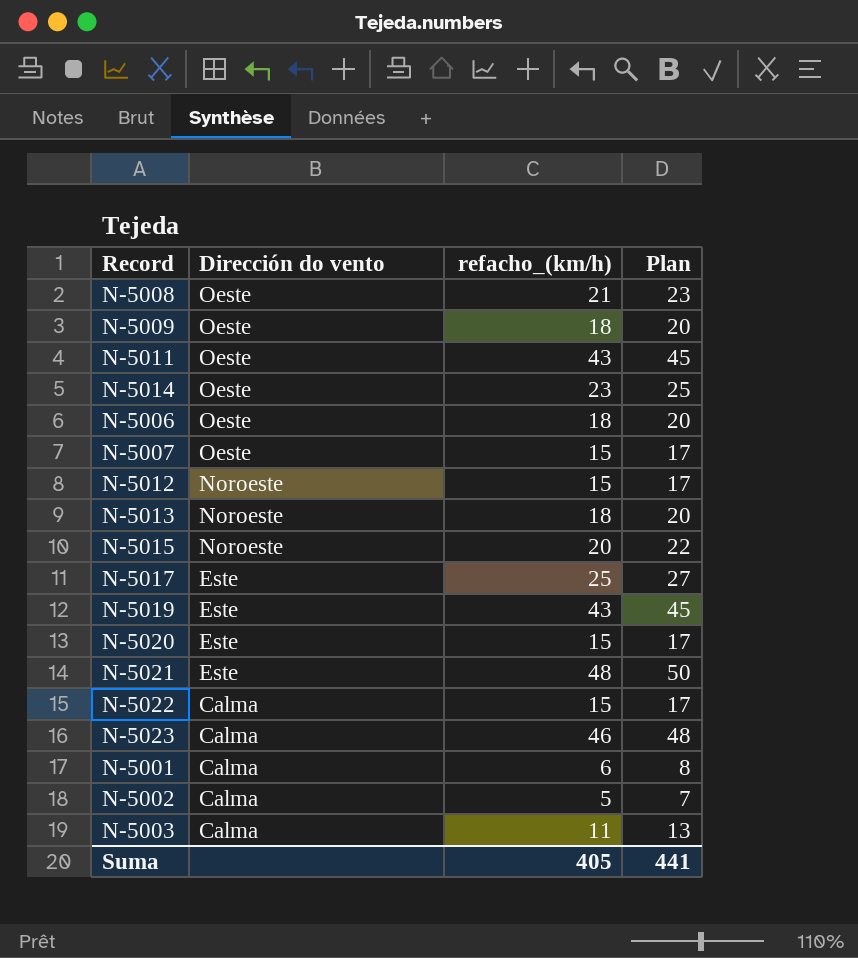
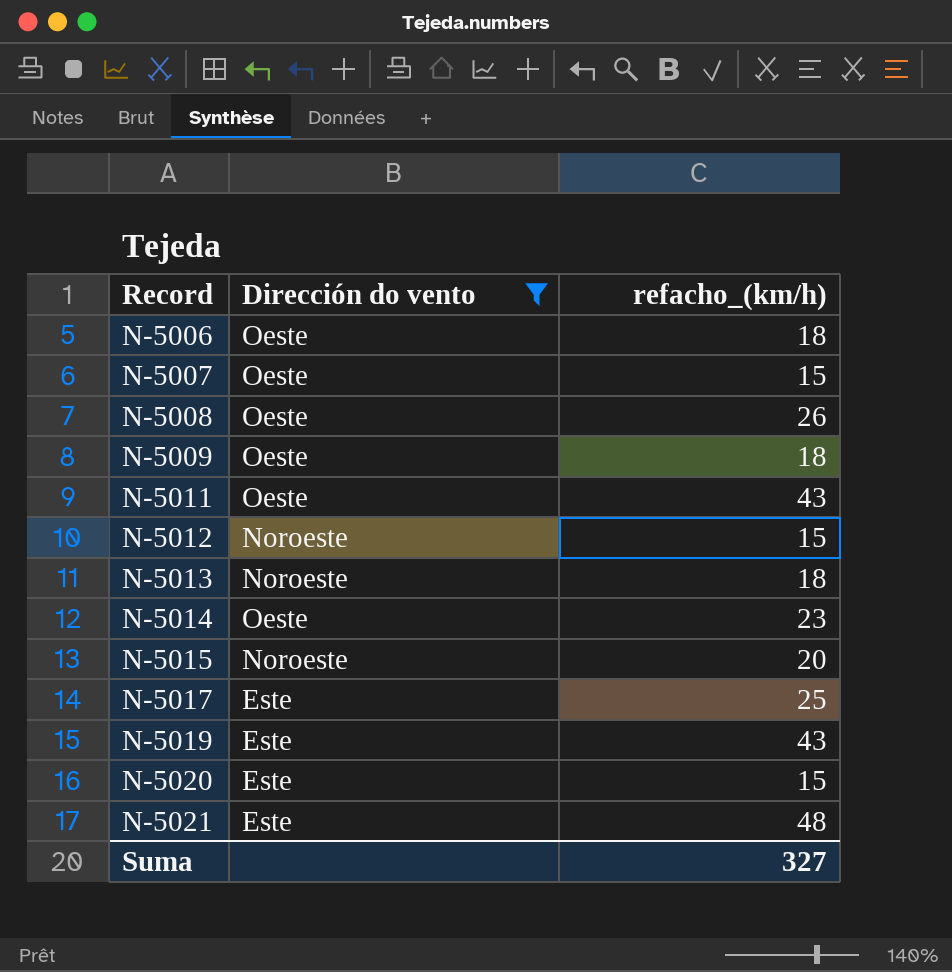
filter: none -> Dirección do vento != Calma
row order: Dirección do vento descending -> Record ascending
column Plan | formula: [refacho_(km/h)] + 2 -> none
N-5008 | refacho_(km/h): 21 -> 26
Suma | refacho_(km/h): 405 -> 327

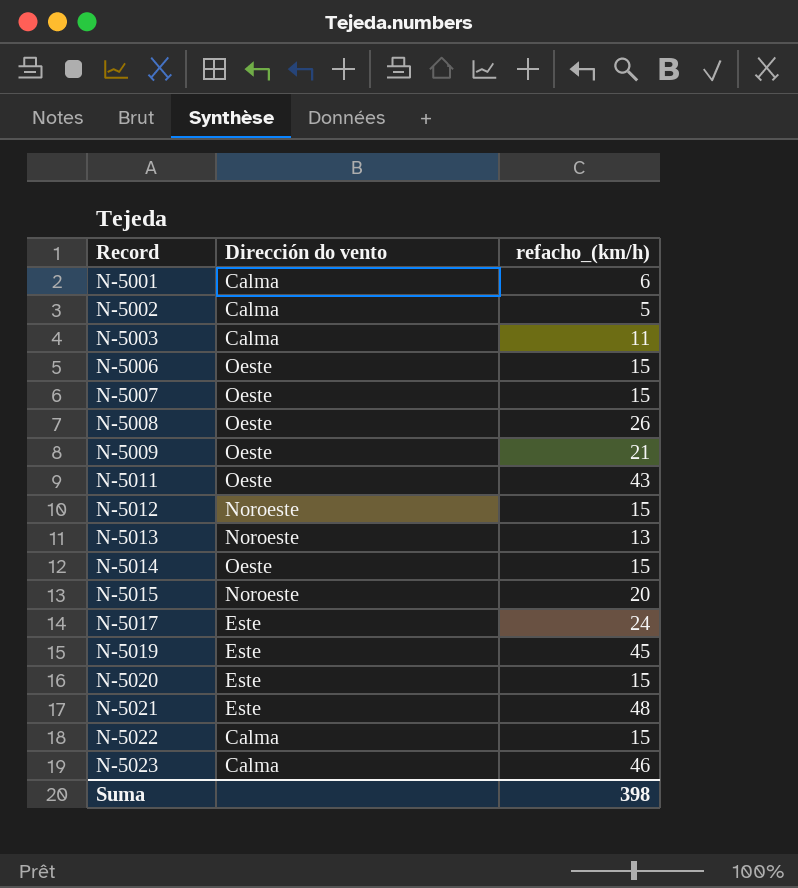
filter: Dirección do vento != Calma -> none
N-5006 | refacho_(km/h): 18 -> 15
N-5009 | refacho_(km/h): 18 -> 21
N-5013 | refacho_(km/h): 18 -> 13
N-5014 | refacho_(km/h): 23 -> 15
N-5017 | refacho_(km/h): 25 -> 24
N-5019 | refacho_(km/h): 43 -> 45
Suma | refacho_(km/h): 327 -> 398

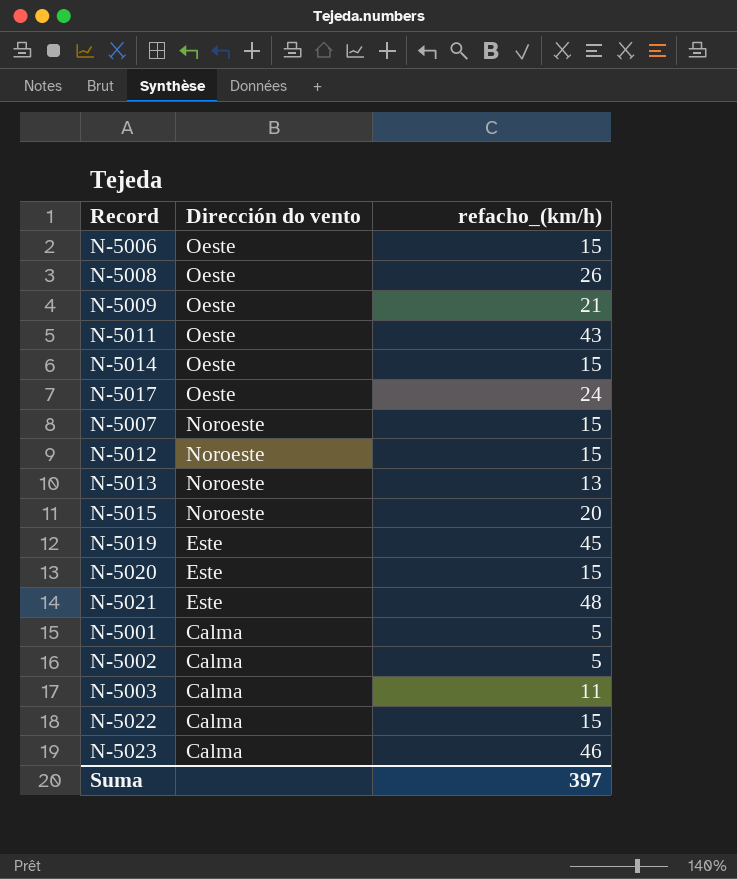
row order: Record ascending -> Dirección do vento descending
N-5017 | Dirección do vento: Este -> Oeste
N-5007 | Dirección do vento: Oeste -> Noroeste
N-5001 | refacho_(km/h): 6 -> 5
Suma | refacho_(km/h): 398 -> 397

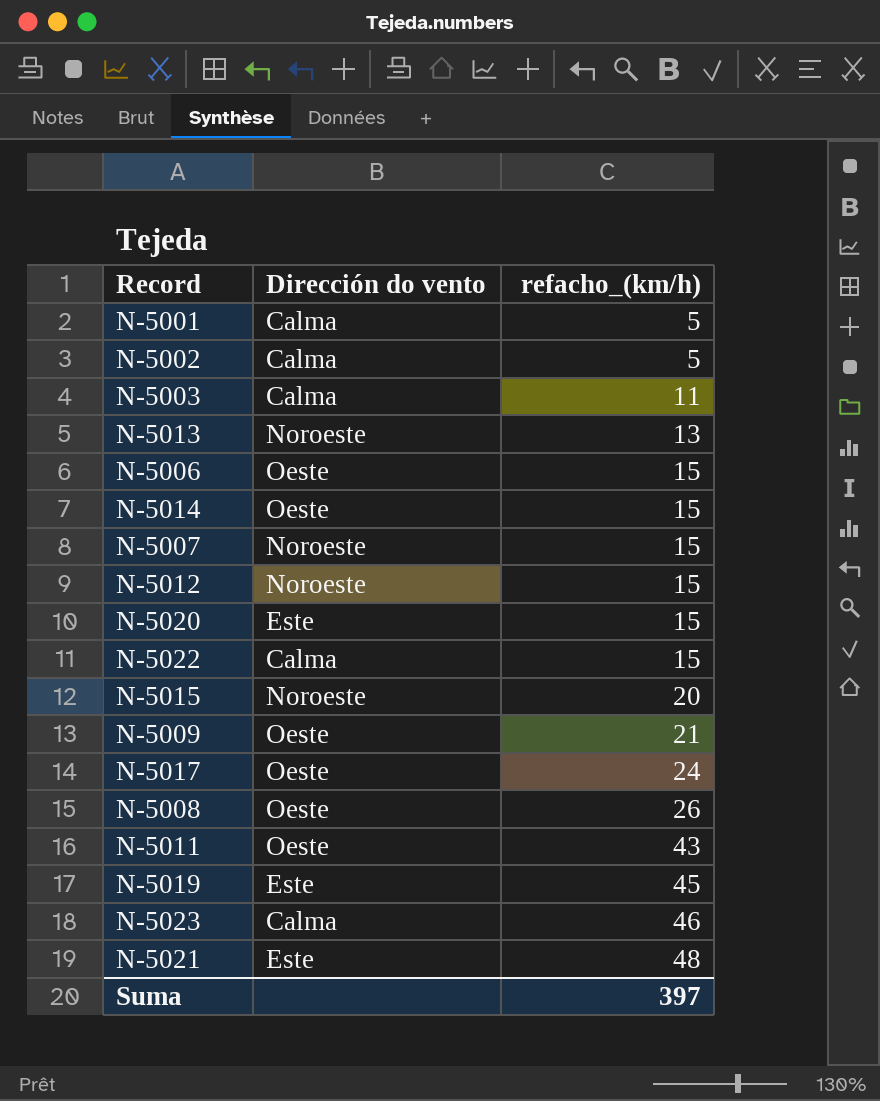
row order: Dirección do vento descending -> refacho_(km/h) ascending

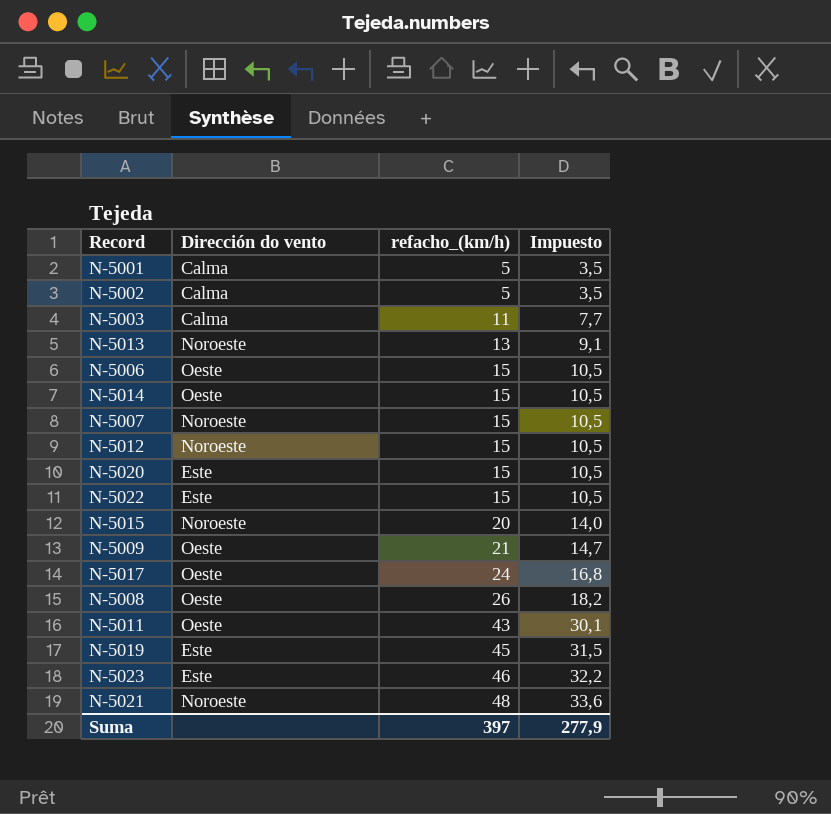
column Impuesto | formula: none -> [refacho_(km/h)] * 0,7
N-5022 | Dirección do vento: Calma -> Este
N-5023 | Dirección do vento: Calma -> Este
N-5021 | Dirección do vento: Este -> Noroeste

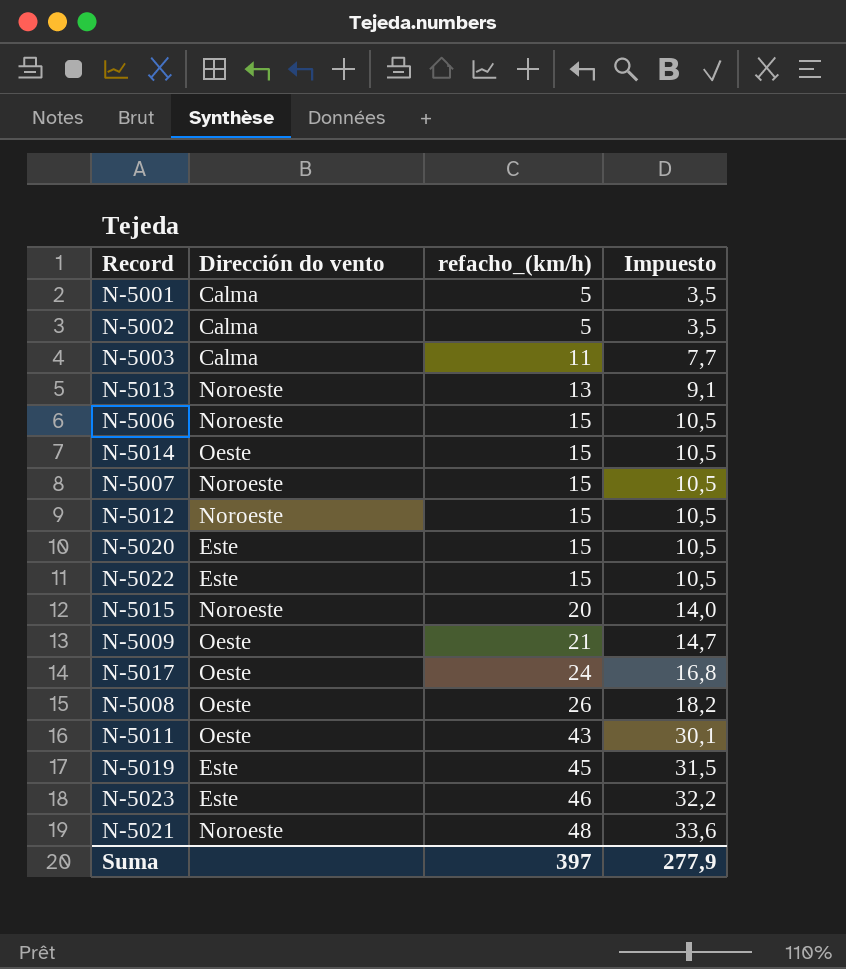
N-5006 | Dirección do vento: Oeste -> Noroeste

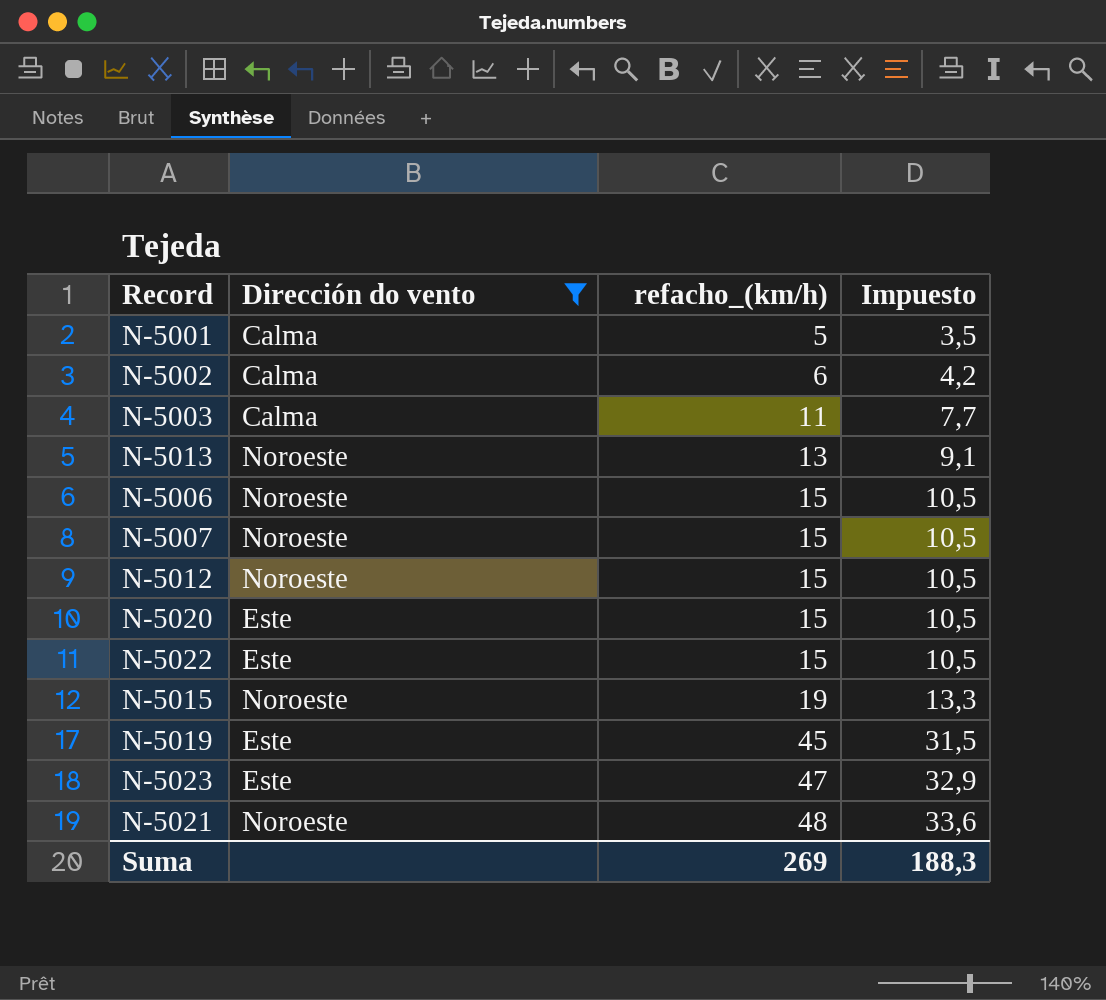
filter: none -> Dirección do vento != Oeste
N-5002 | refacho_(km/h): 5 -> 6
N-5002 | Impuesto: 3,5 -> 4,2
N-5015 | refacho_(km/h): 20 -> 19
N-5015 | Impuesto: 14,0 -> 13,3
N-5023 | refacho_(km/h): 46 -> 47
N-5023 | Impuesto: 32,2 -> 32,9
Suma | refacho_(km/h): 397 -> 269
Suma | Impuesto: 277,9 -> 188,3

